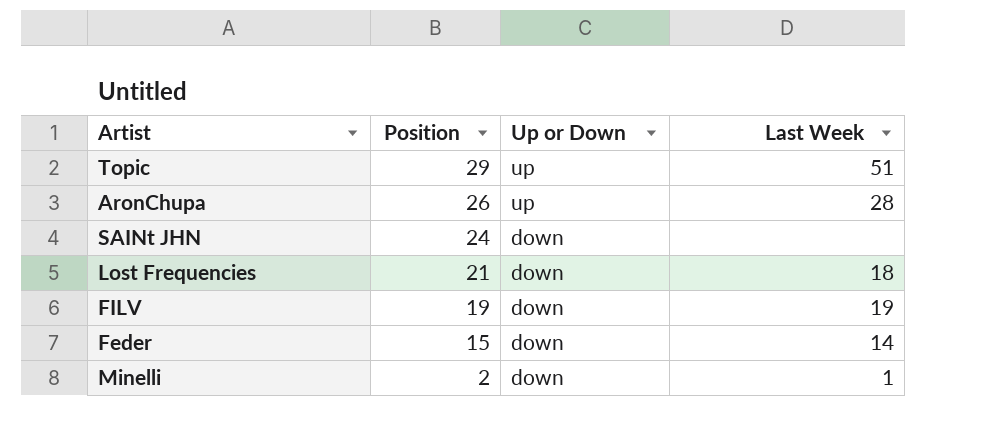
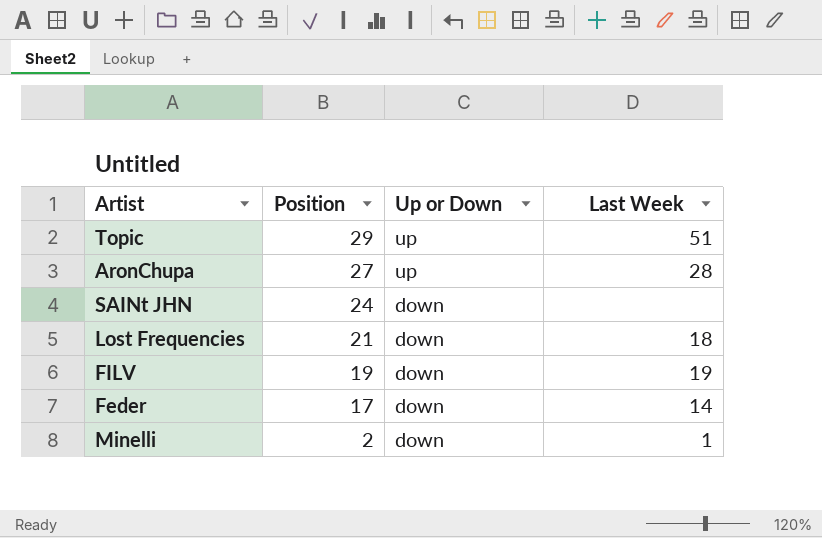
AronChupa | Position: 26 -> 27
Feder | Position: 15 -> 17

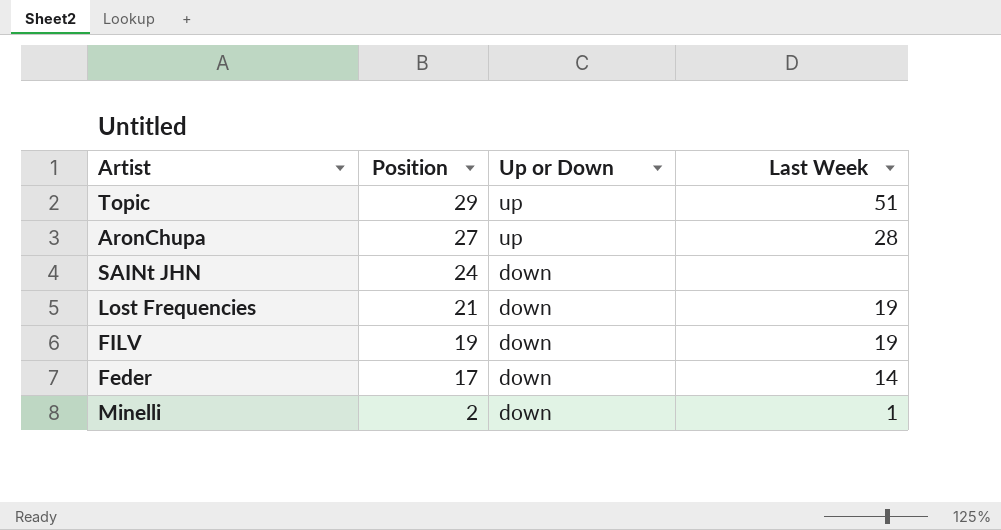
Lost Frequencies | Last Week: 18 -> 19

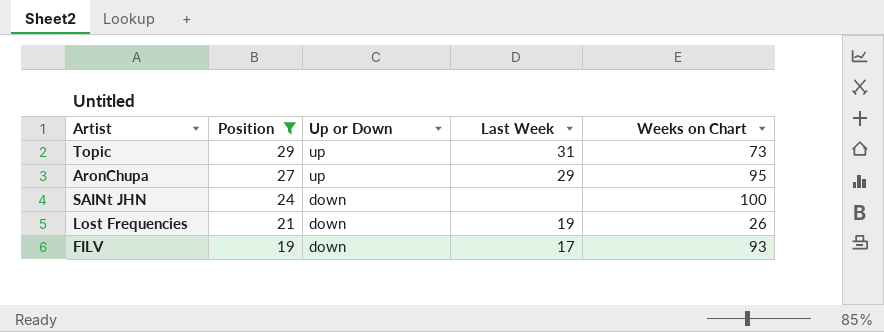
filter: none -> Position >= 19
column Weeks on Chart | position: none -> 5
Topic | Last Week: 51 -> 31
AronChupa | Last Week: 28 -> 29
FILV | Last Week: 19 -> 17

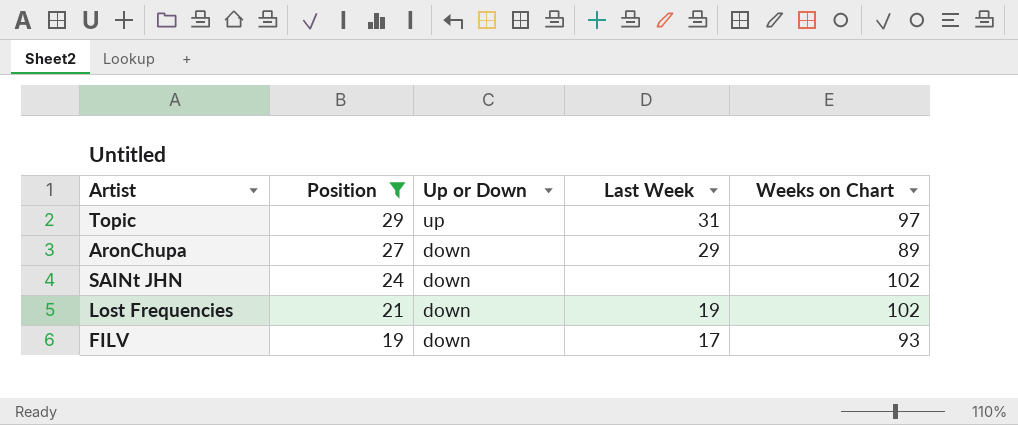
Topic | Weeks on Chart: 73 -> 97
AronChupa | Up or Down: up -> down
AronChupa | Weeks on Chart: 95 -> 89
SAINt JHN | Weeks on Chart: 100 -> 102
Lost Frequencies | Weeks on Chart: 26 -> 102

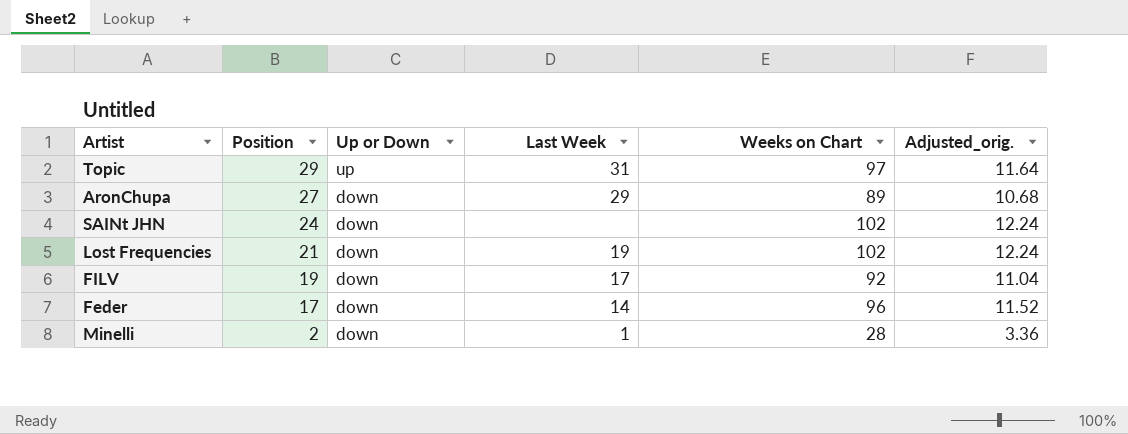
filter: Position >= 19 -> none
column Adjusted_orig. | formula: none -> [Weeks on Chart] * 0.12
FILV | Weeks on Chart: 93 -> 92

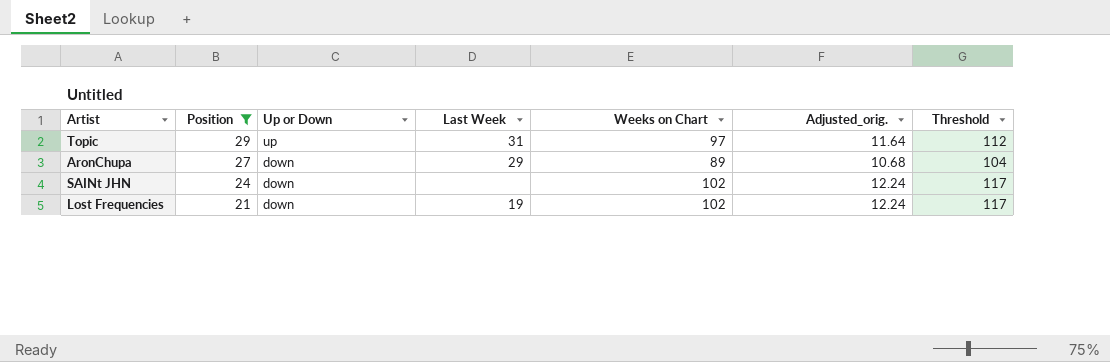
filter: none -> Position >= 21
column Threshold | formula: none -> [Weeks on Chart] + 15

